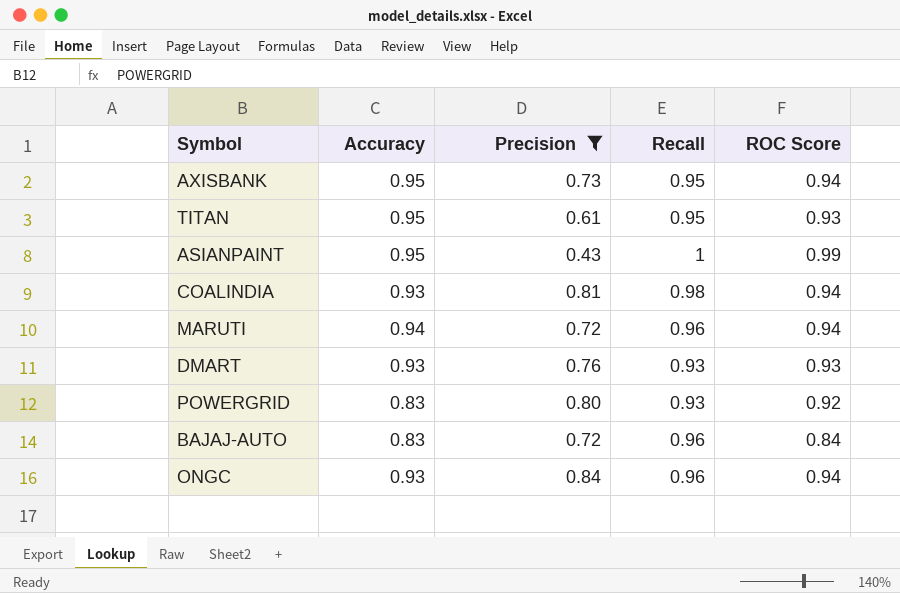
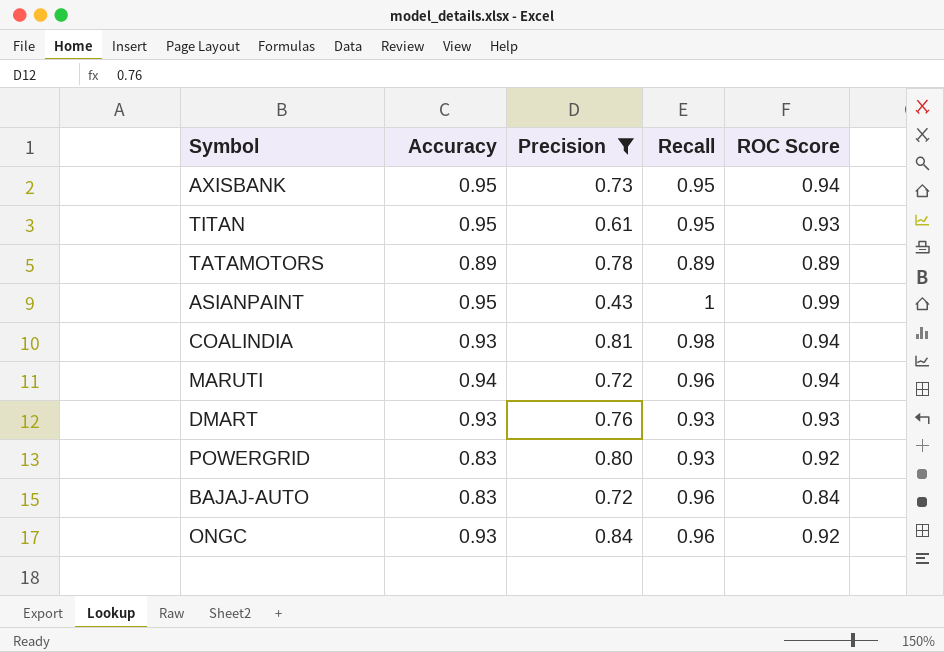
row TATAMOTORS: none -> 0.89 | 0.78 | 0.89 | 0.89
ONGC | ROC Score: 0.94 -> 0.92

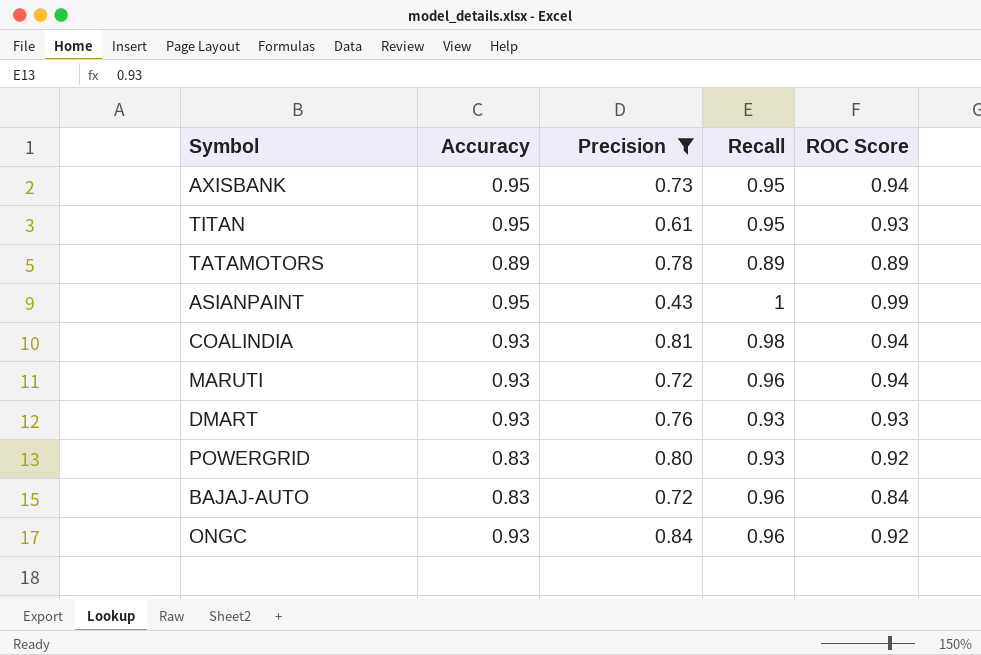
MARUTI | Accuracy: 0.94 -> 0.93

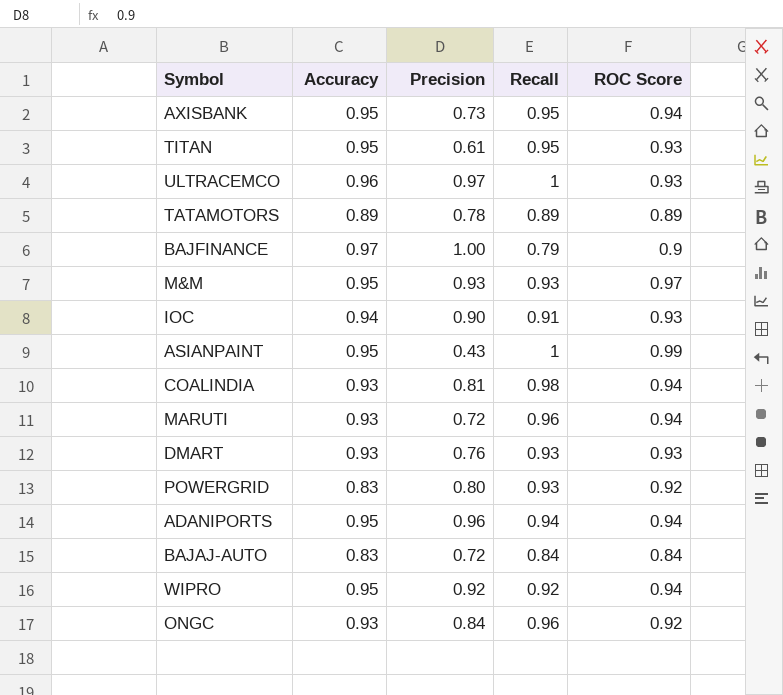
filter: Precision <= 0.84 -> none
BAJAJ-AUTO | Recall: 0.96 -> 0.84

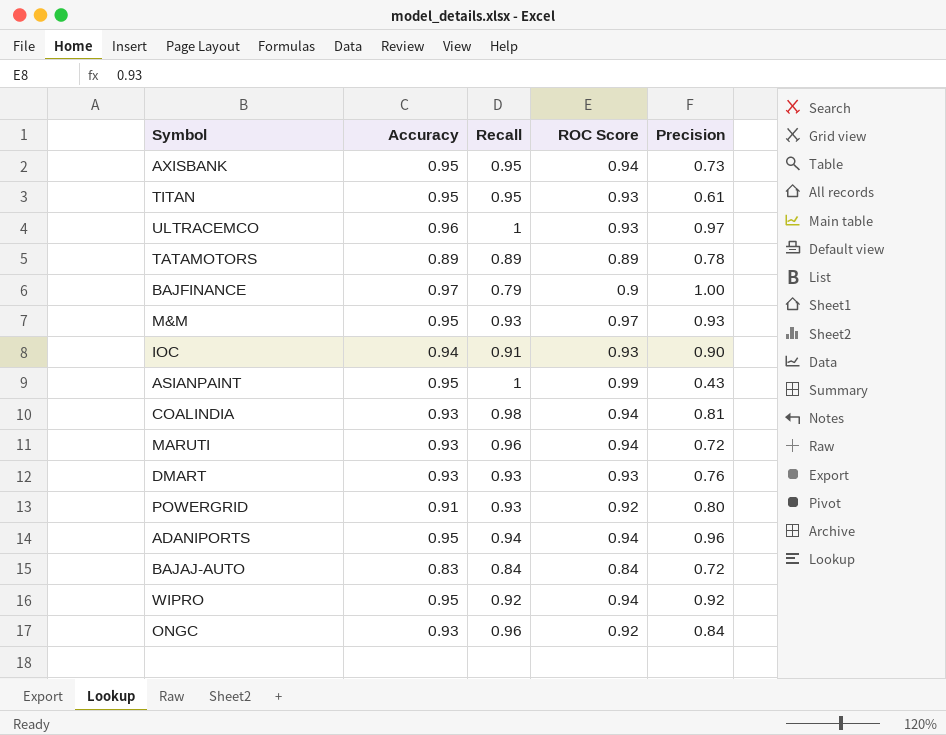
column Precision | position: 3 -> 5
POWERGRID | Accuracy: 0.83 -> 0.91

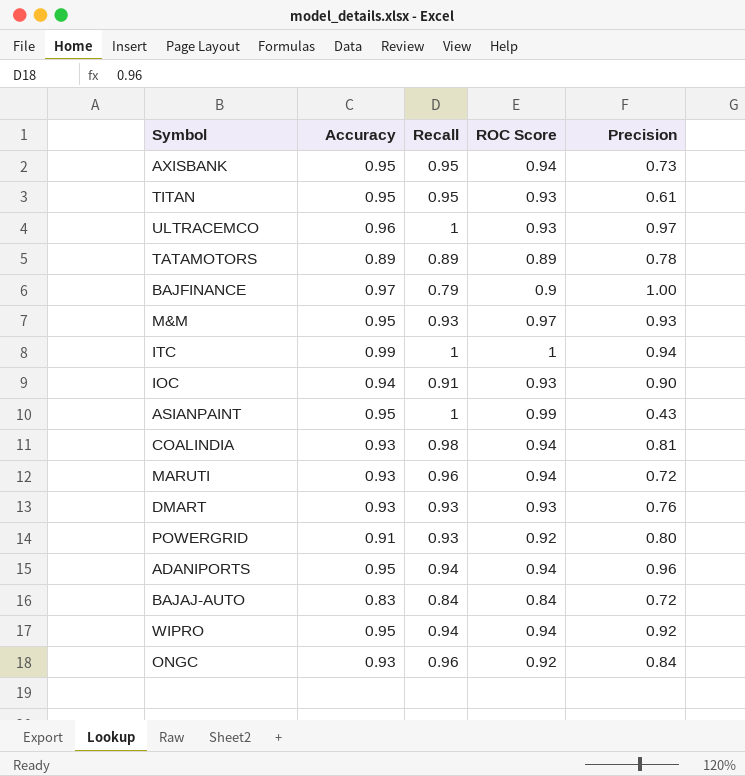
row ITC: none -> 0.99 | 1 | 1 | 0.94
WIPRO | Recall: 0.92 -> 0.94

